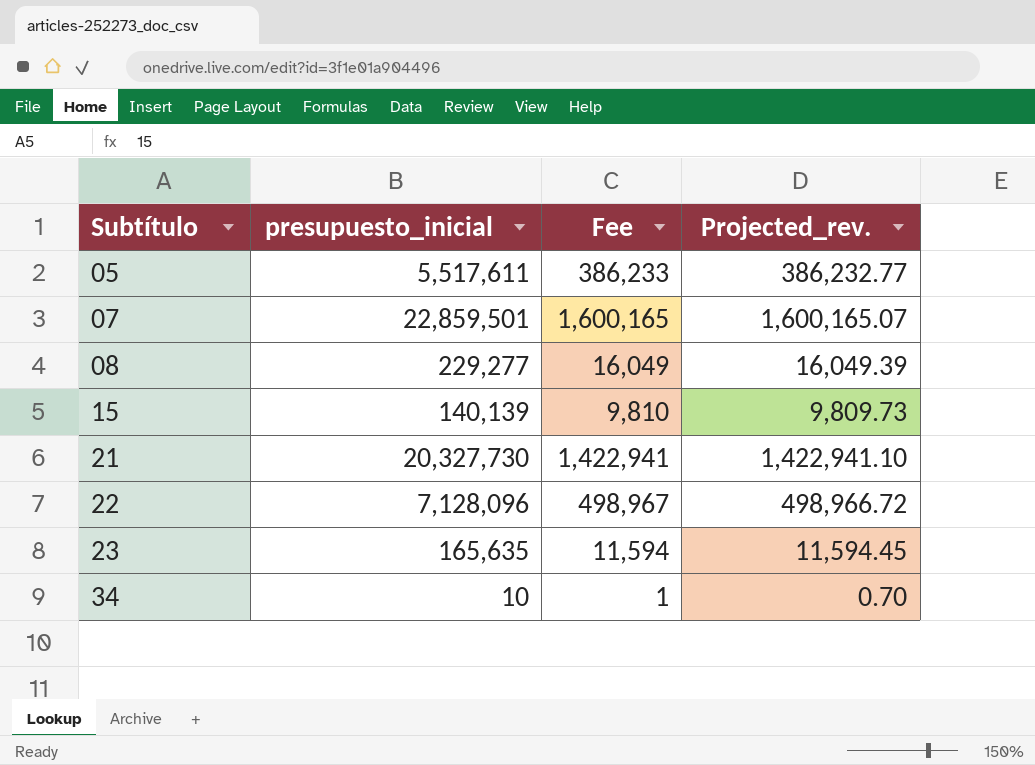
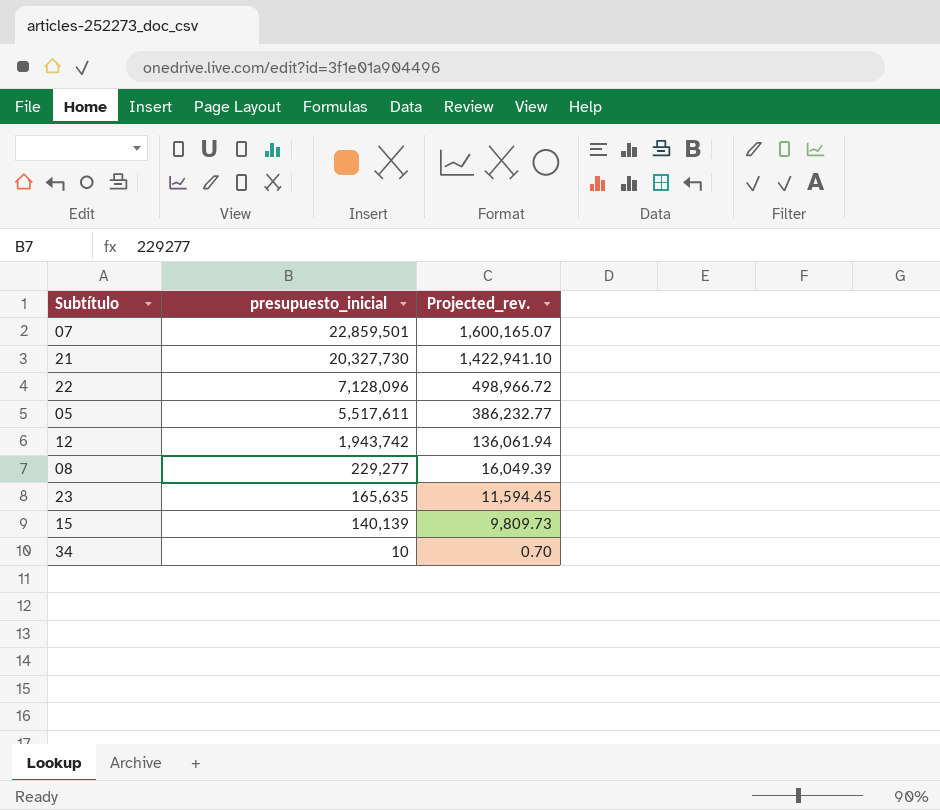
row order: Subtítulo ascending -> presupuesto_inicial descending
column Fee | formula: [presupuesto_inicial] * 0.07 -> none
row 12: none -> 1,943,742 | 136,061.94

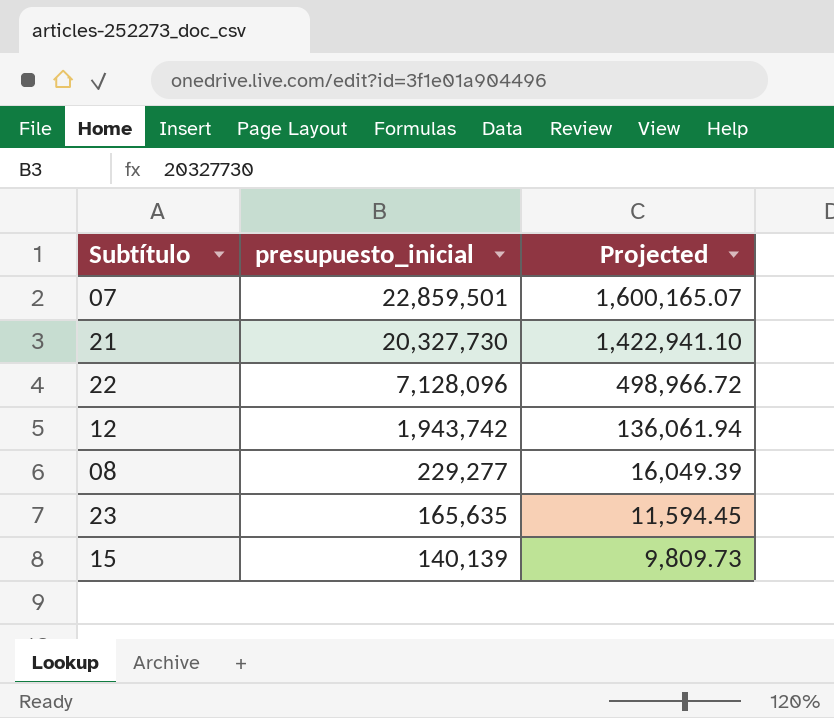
column name: Projected_rev. -> Projected
row 05: 5,517,611 | 386,232.77 -> none
row 34: 10 | 0.70 -> none

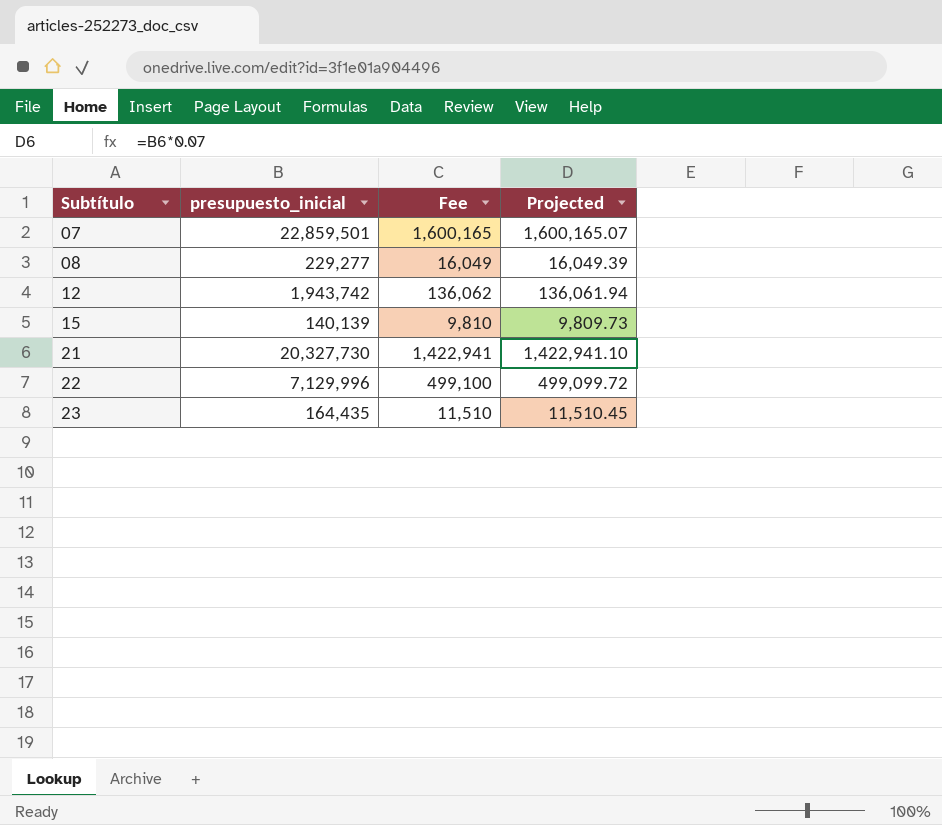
row order: presupuesto_inicial descending -> Subtítulo ascending
column Fee | formula: none -> [presupuesto_inicial] * 0.07
22 | presupuesto_inicial: 7,128,096 -> 7,129,996
22 | Projected: 498,966.72 -> 499,099.72
23 | presupuesto_inicial: 165,635 -> 164,435
23 | Projected: 11,594.45 -> 11,510.45

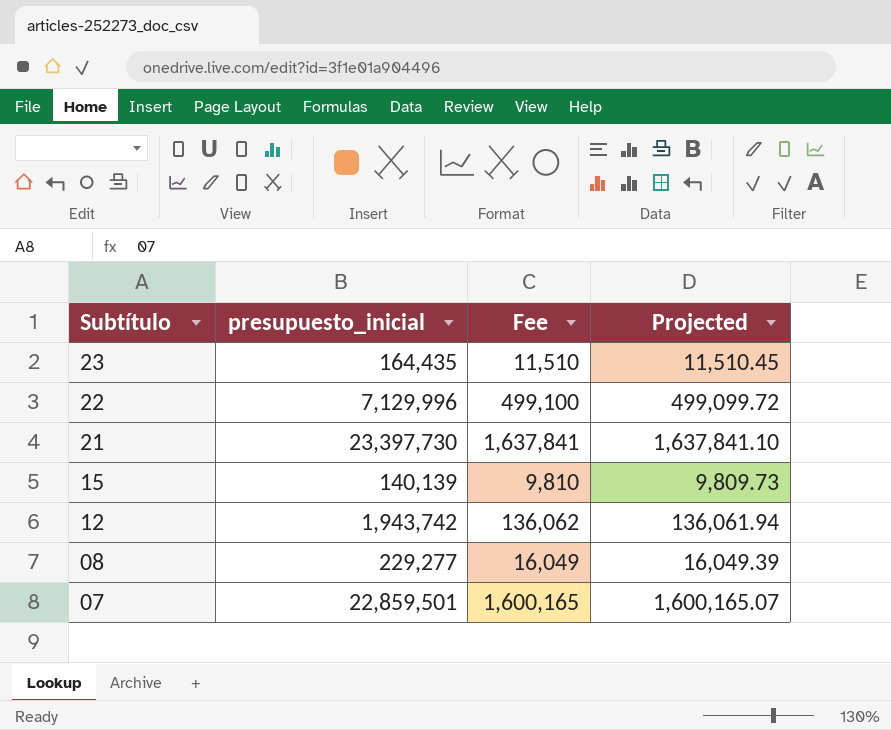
row order: Subtítulo ascending -> Subtítulo descending
21 | presupuesto_inicial: 20,327,730 -> 23,397,730
21 | Fee: 1,422,941 -> 1,637,841
21 | Projected: 1,422,941.10 -> 1,637,841.10

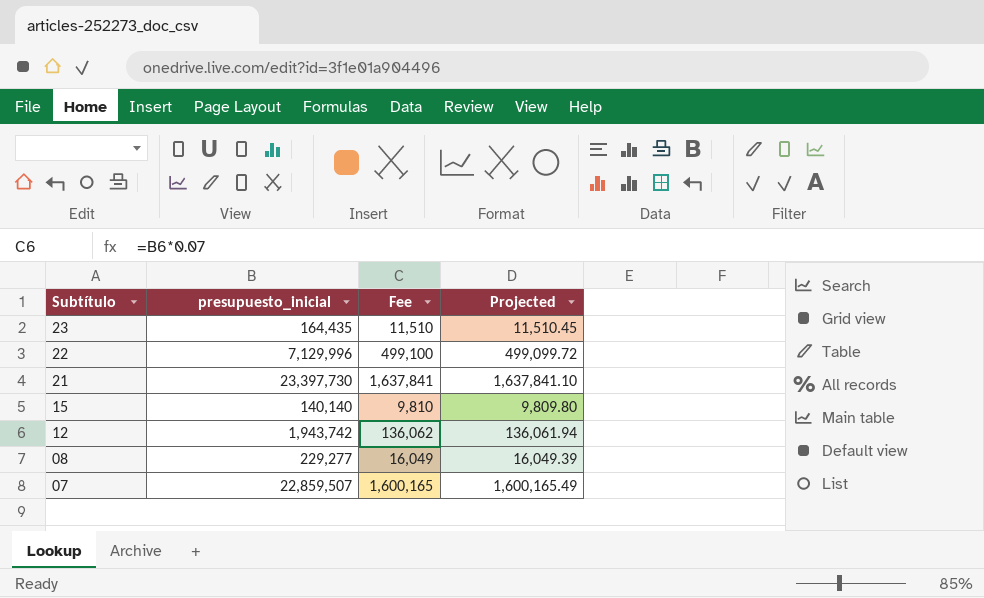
15 | presupuesto_inicial: 140,139 -> 140,140
15 | Projected: 9,809.73 -> 9,809.80
07 | presupuesto_inicial: 22,859,501 -> 22,859,507
07 | Projected: 1,600,165.07 -> 1,600,165.49

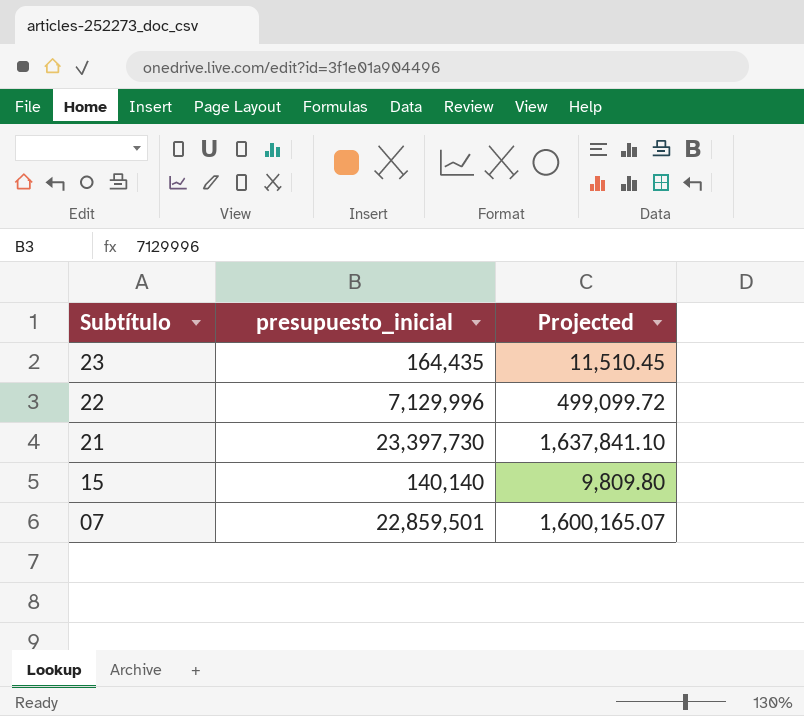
column Fee | formula: [presupuesto_inicial] * 0.07 -> none
row 12: 1,943,742 | 136,062 | 136,061.94 -> none
row 08: 229,277 | 16,049 | 16,049.39 -> none
07 | presupuesto_inicial: 22,859,507 -> 22,859,501
07 | Projected: 1,600,165.49 -> 1,600,165.07

